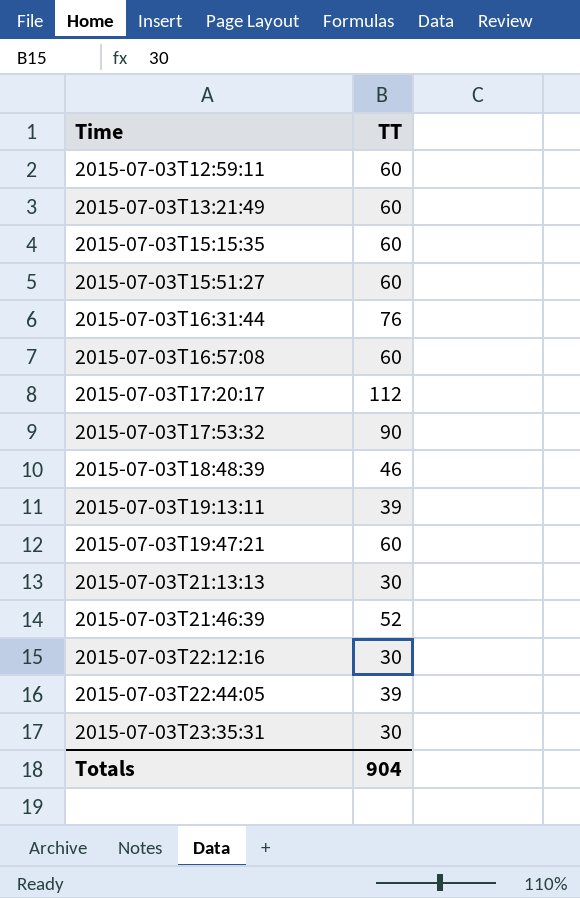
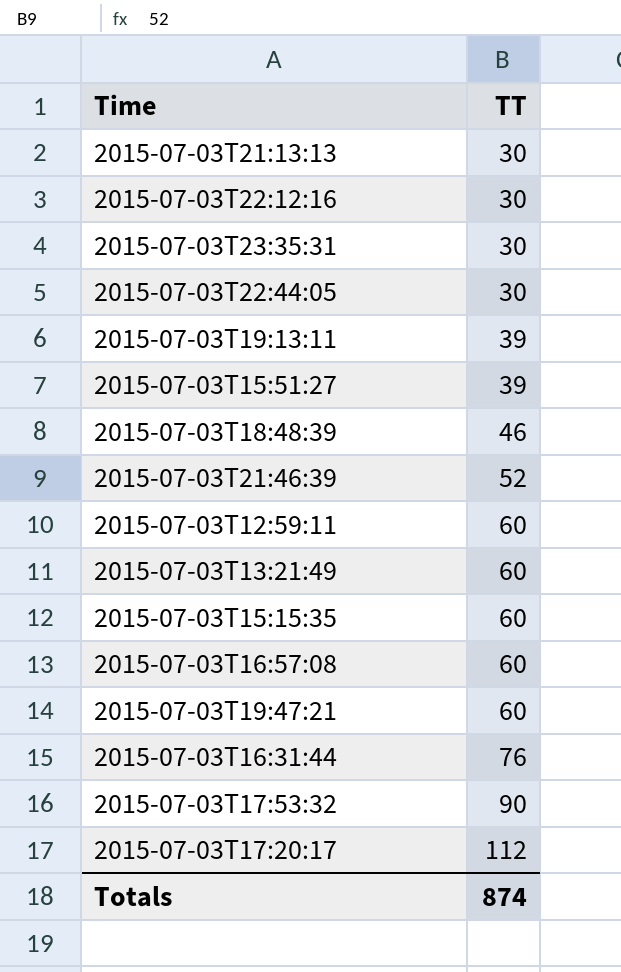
row order: Time ascending -> TT ascending
2015-07-03T22:44:05 | TT: 39 -> 30
2015-07-03T15:51:27 | TT: 60 -> 39
Totals | TT: 904 -> 874

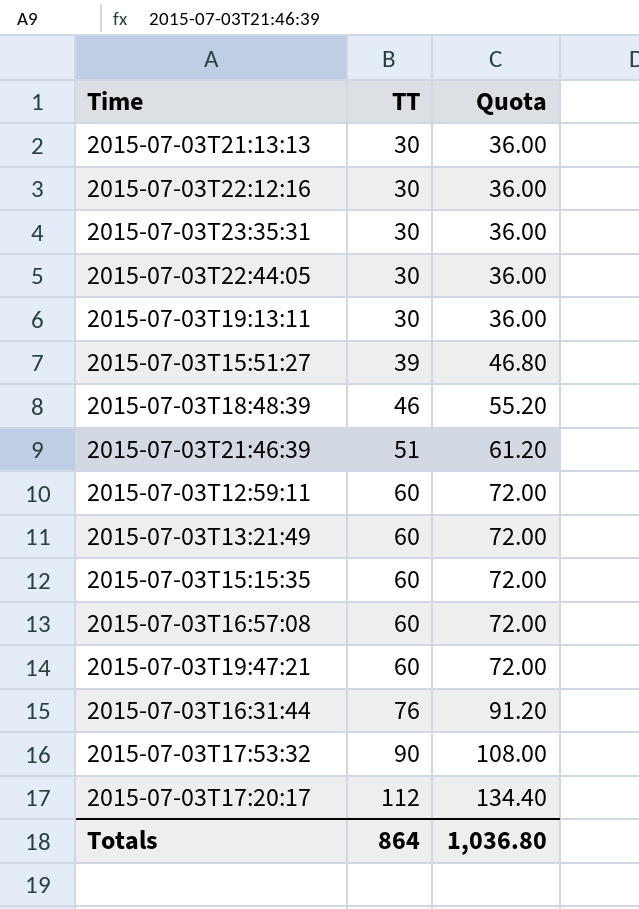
column Quota | formula: none -> [TT] * 1.2
2015-07-03T19:13:11 | TT: 39 -> 30
2015-07-03T21:46:39 | TT: 52 -> 51
Totals | TT: 874 -> 864

